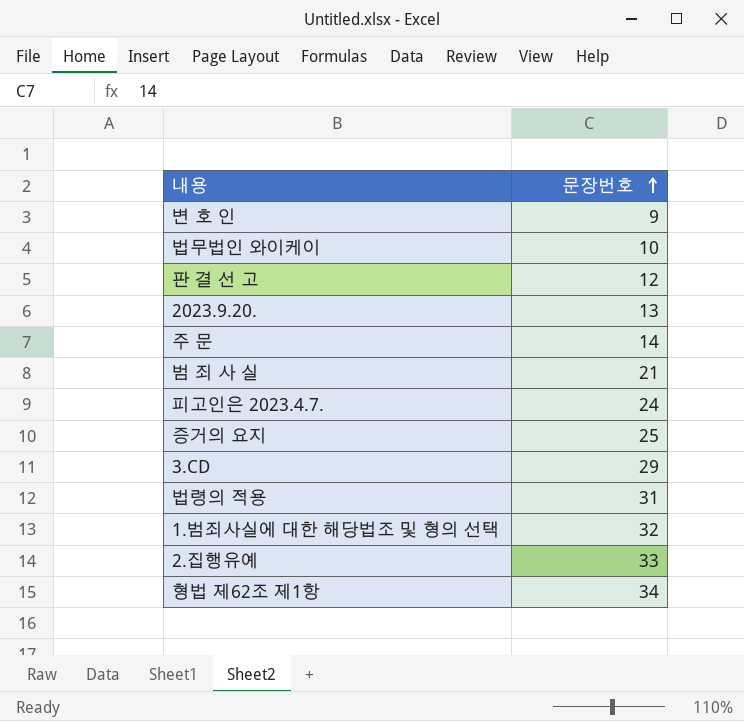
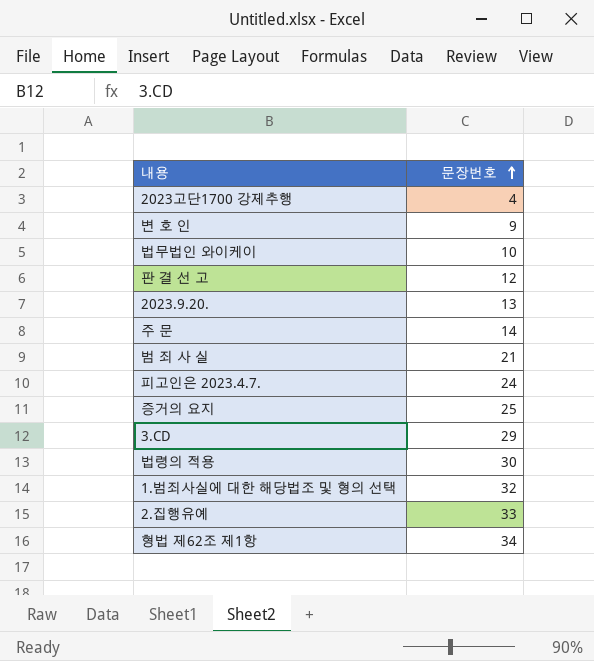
row 2023고단1700 강제추행: none -> 4
법령의 적용 | 문장번호: 31 -> 30

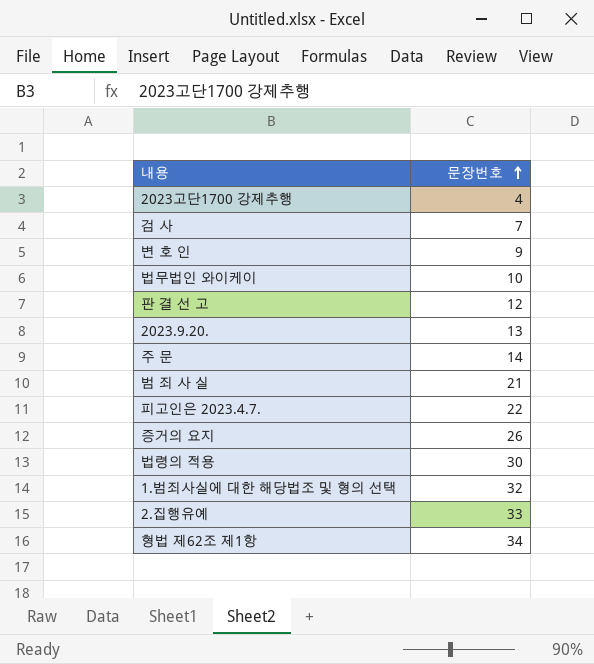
row 3.CD: 29 -> none
row 검 사: none -> 7
피고인은 2023.4.7. | 문장번호: 24 -> 22
증거의 요지 | 문장번호: 25 -> 26

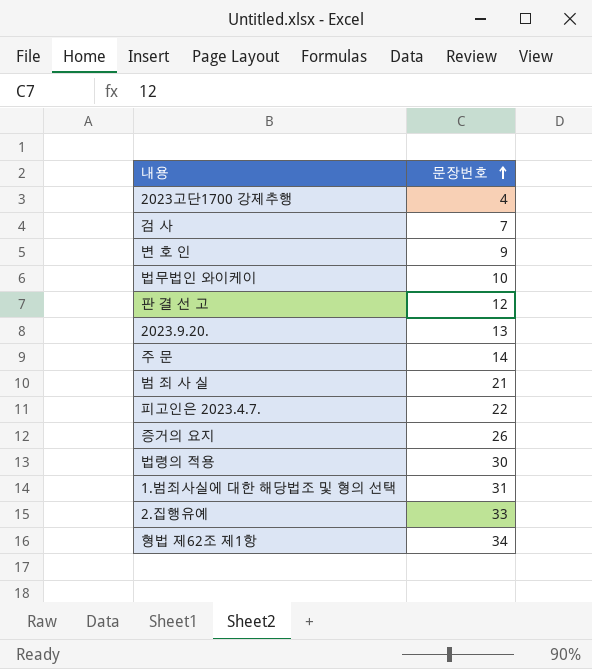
1.범죄사실에 대한 해당법조 및 형의 선택 | 문장번호: 32 -> 31

